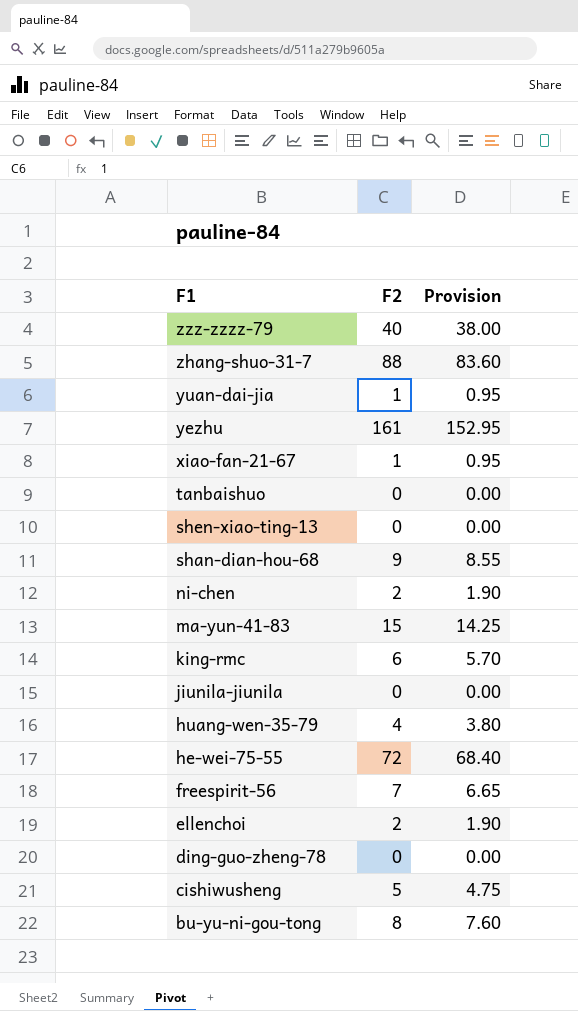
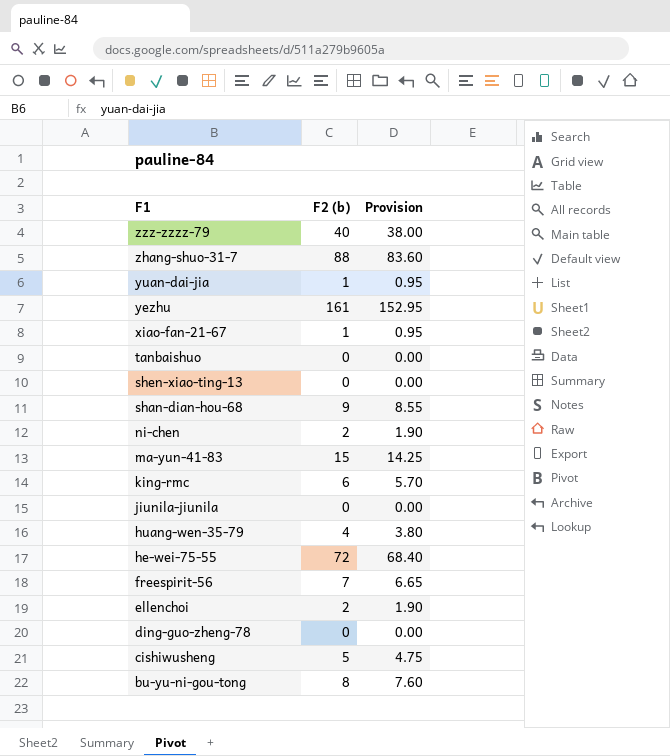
column name: F2 -> F2 (b)

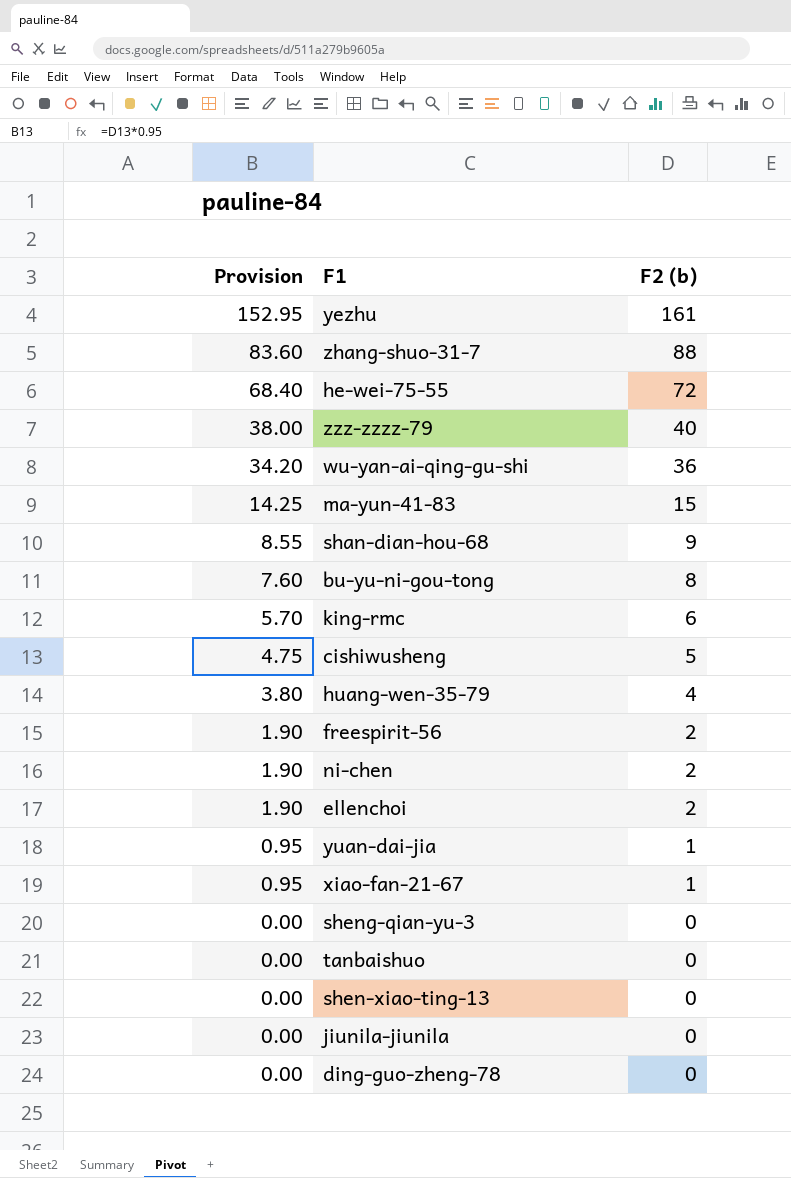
row order: F1 descending -> Provision descending
column Provision | position: 3 -> 1
row wu-yan-ai-qing-gu-shi: none -> 34.20 | 36
freespirit-56 | Provision: 6.65 -> 1.90
freespirit-56 | F2 (b): 7 -> 2
row sheng-qian-yu-3: none -> 0.00 | 0

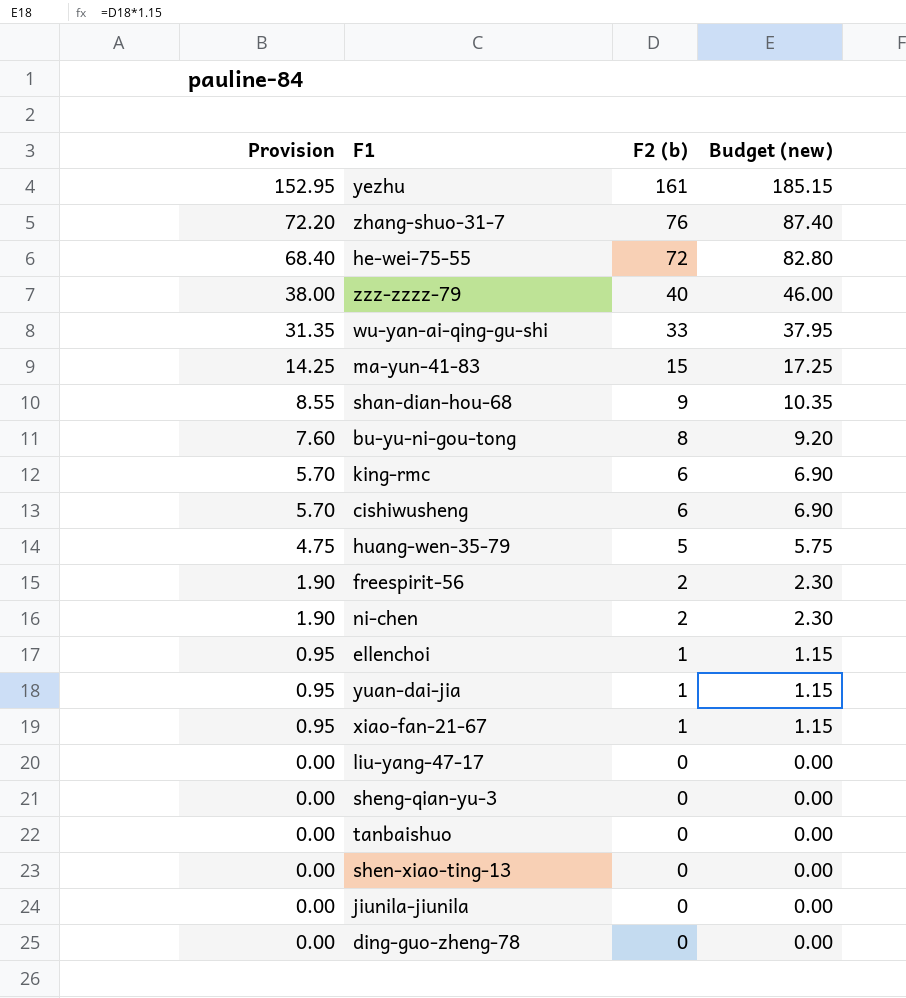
column Budget (new) | formula: none -> [F2 (b)] * 1.15
zhang-shuo-31-7 | Provision: 83.60 -> 72.20
zhang-shuo-31-7 | F2 (b): 88 -> 76
wu-yan-ai-qing-gu-shi | Provision: 34.20 -> 31.35
wu-yan-ai-qing-gu-shi | F2 (b): 36 -> 33
cishiwusheng | Provision: 4.75 -> 5.70
cishiwusheng | F2 (b): 5 -> 6
huang-wen-35-79 | Provision: 3.80 -> 4.75
huang-wen-35-79 | F2 (b): 4 -> 5
ellenchoi | Provision: 1.90 -> 0.95
ellenchoi | F2 (b): 2 -> 1
row liu-yang-47-17: none -> 0.00 | 0 | 0.00

